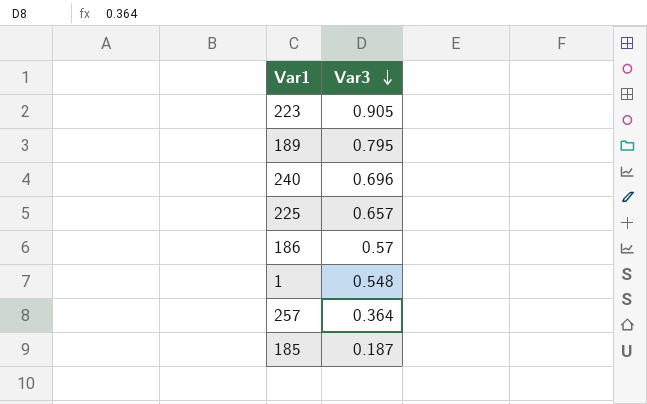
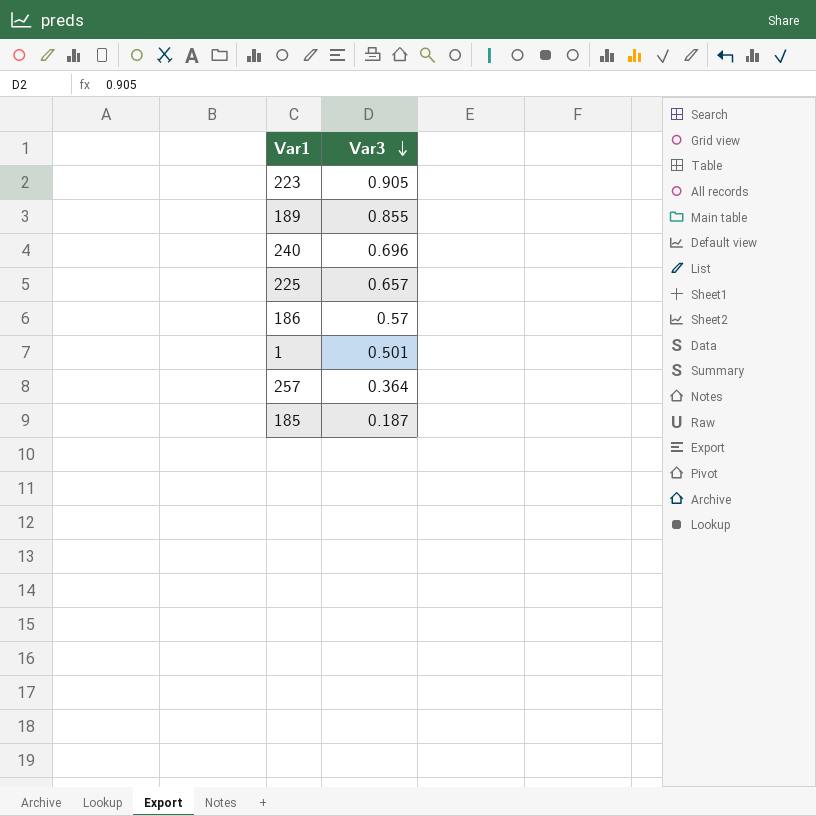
189 | Var3: 0.795 -> 0.855
1 | Var3: 0.548 -> 0.501

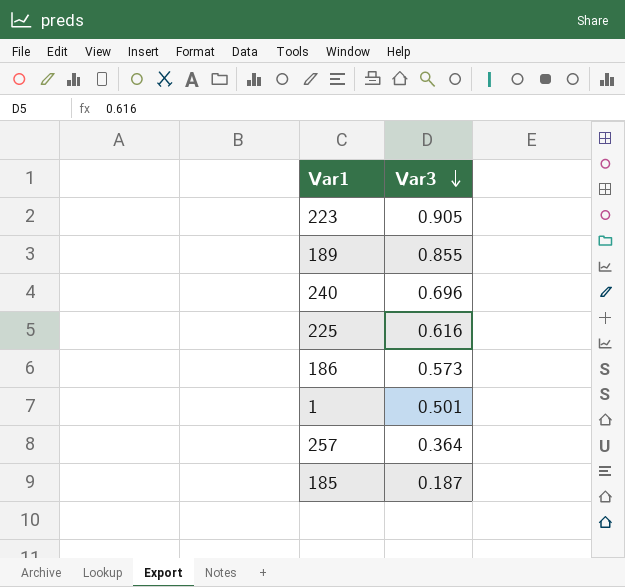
225 | Var3: 0.657 -> 0.616
186 | Var3: 0.57 -> 0.573

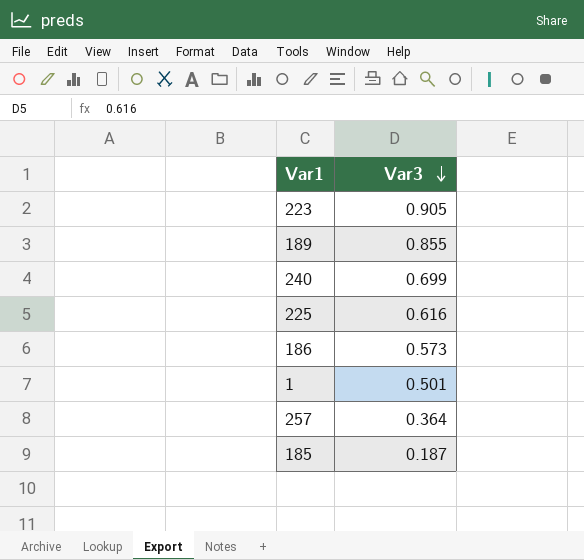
240 | Var3: 0.696 -> 0.699

